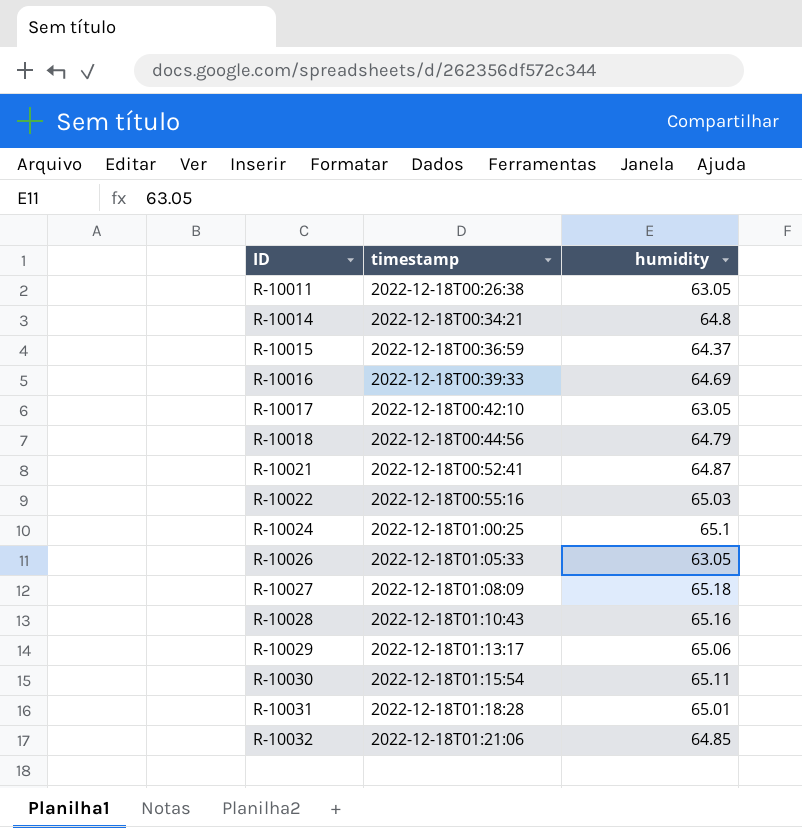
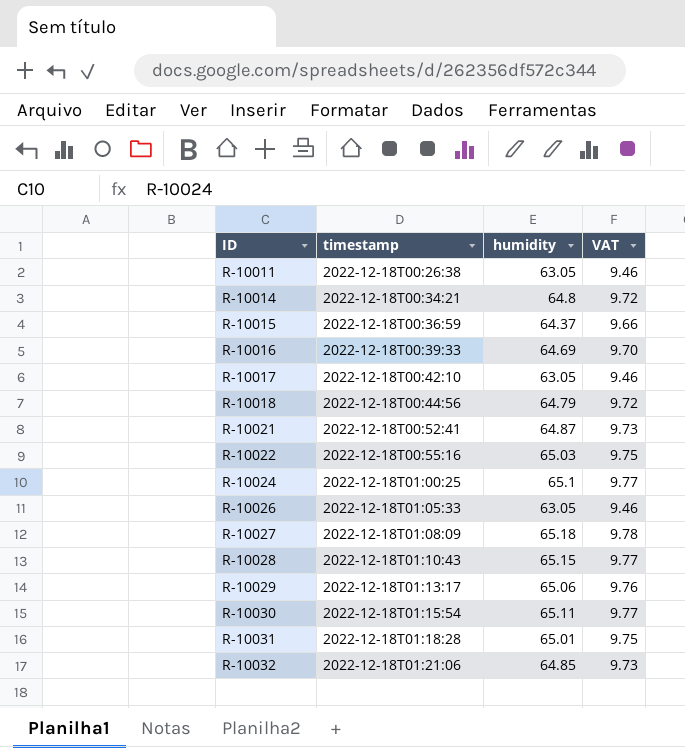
column VAT | formula: none -> [humidity] * 0.15
R-10028 | humidity: 65.16 -> 65.15

